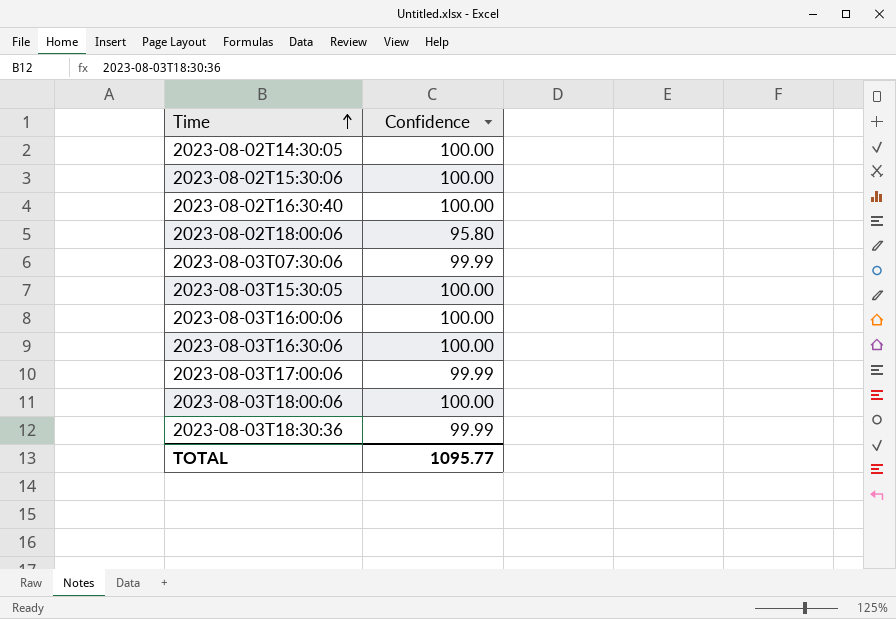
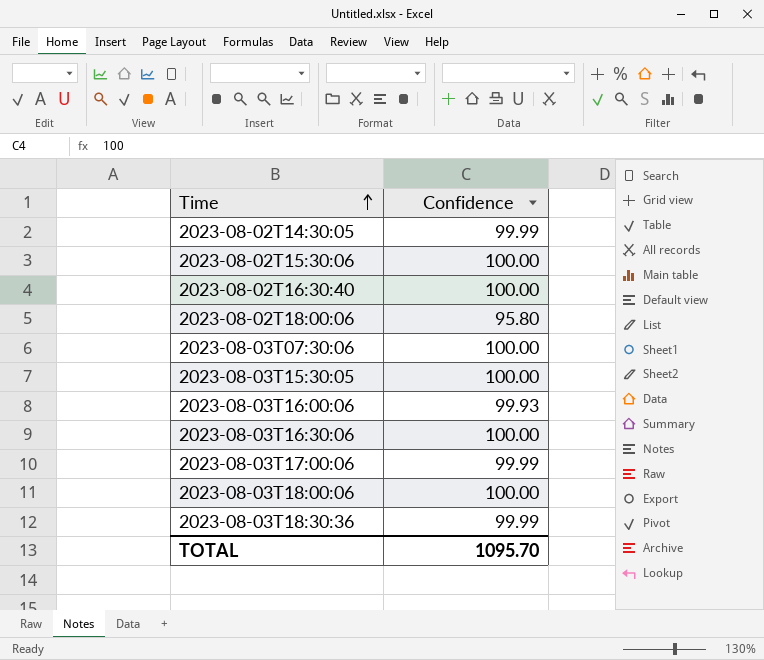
2023-08-02T14:30:05 | Confidence: 100.00 -> 99.99
2023-08-03T07:30:06 | Confidence: 99.99 -> 100.00
2023-08-03T16:00:06 | Confidence: 100.00 -> 99.93
TOTAL | Confidence: 1095.77 -> 1095.70

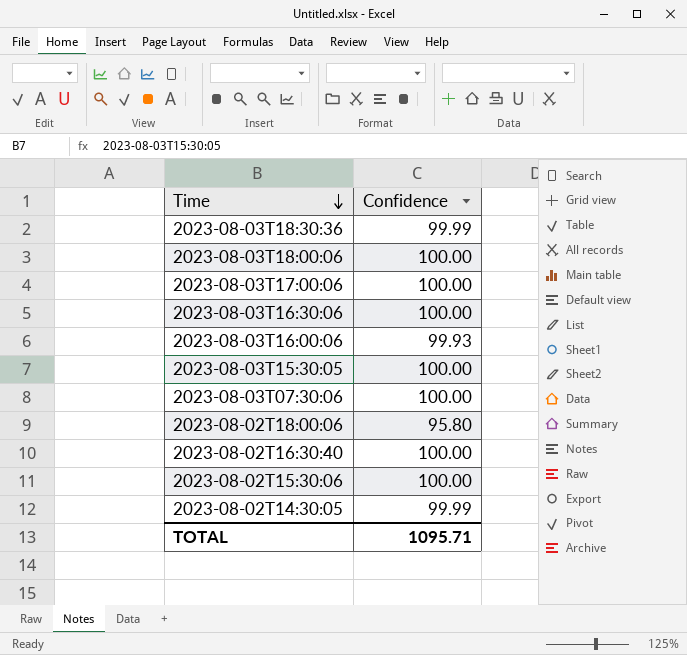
row order: Time ascending -> Time descending
2023-08-03T17:00:06 | Confidence: 99.99 -> 100.00
TOTAL | Confidence: 1095.70 -> 1095.71

